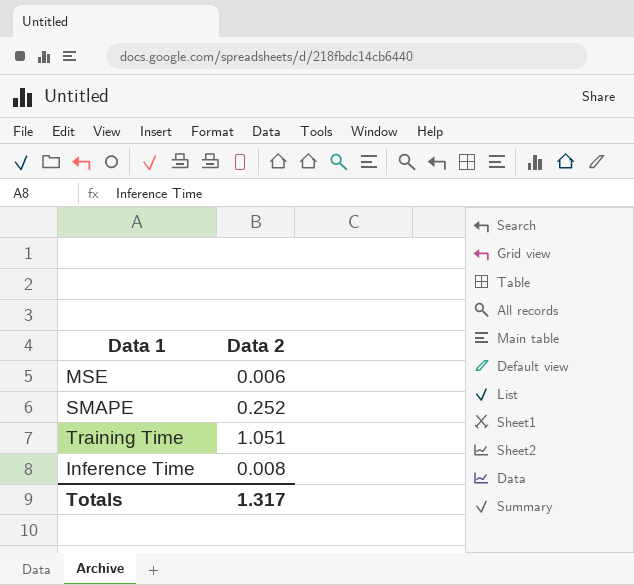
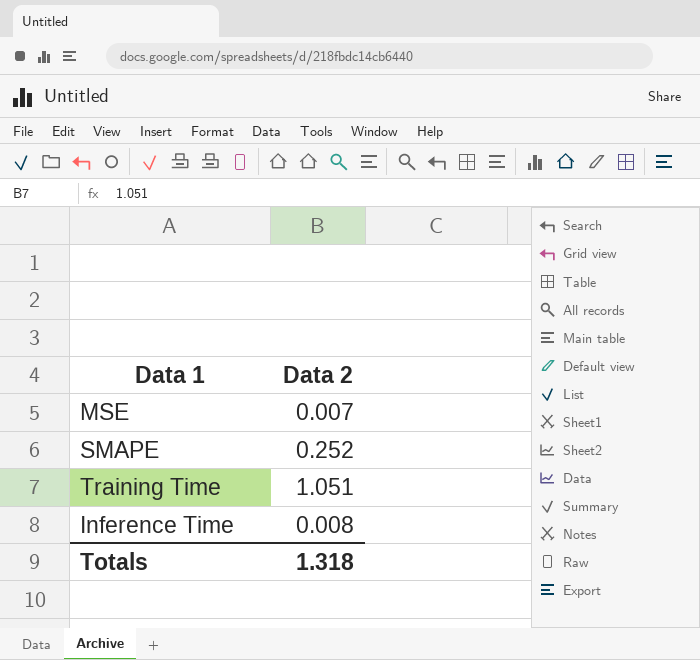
MSE | Data 2: 0.006 -> 0.007
Totals | Data 2: 1.317 -> 1.318

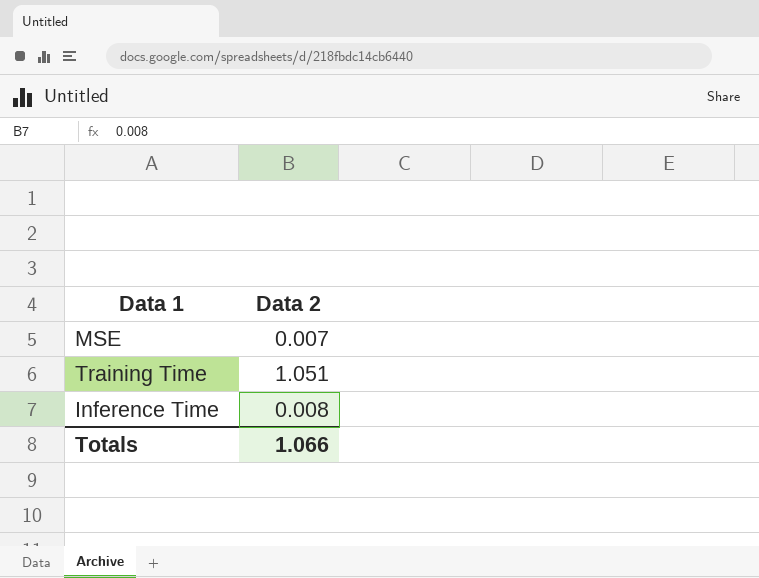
row SMAPE: 0.252 -> none
Totals | Data 2: 1.318 -> 1.066

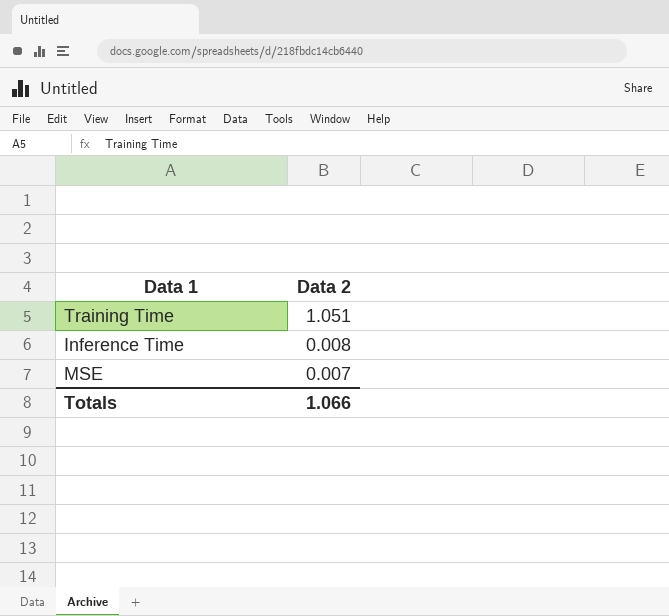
row order: none -> Data 2 descending

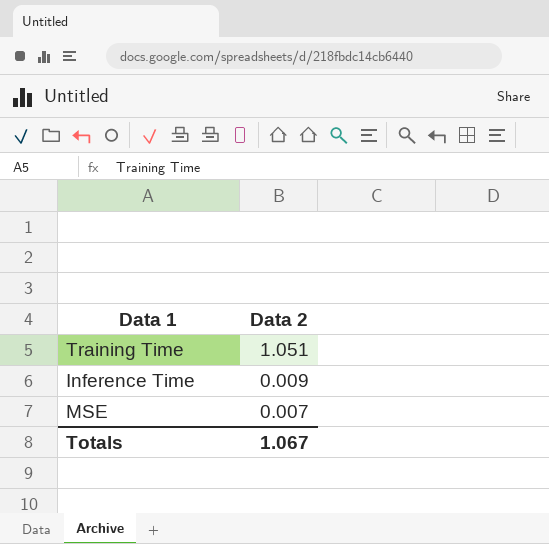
Inference Time | Data 2: 0.008 -> 0.009
Totals | Data 2: 1.066 -> 1.067

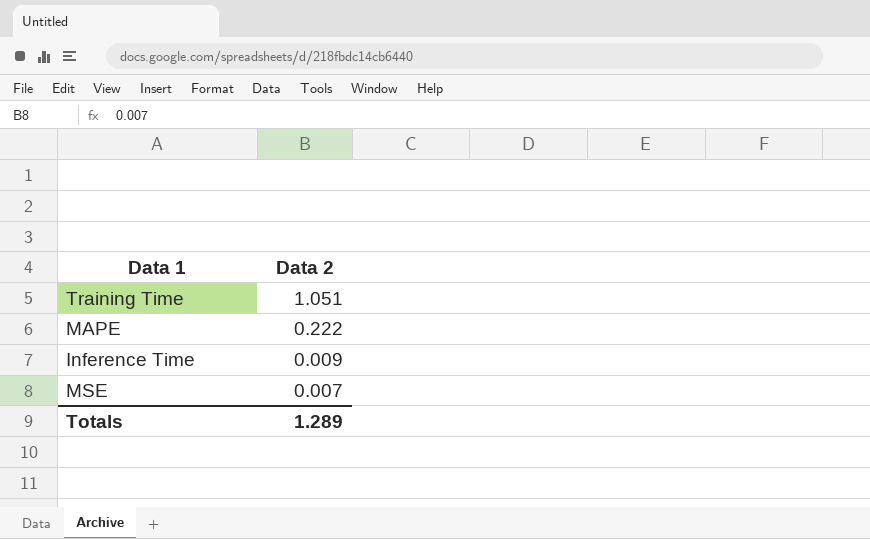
row MAPE: none -> 0.222
Totals | Data 2: 1.067 -> 1.289

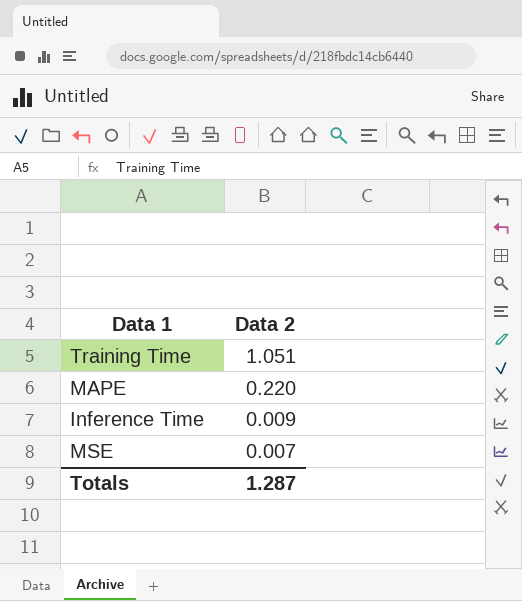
MAPE | Data 2: 0.222 -> 0.220
Totals | Data 2: 1.289 -> 1.287

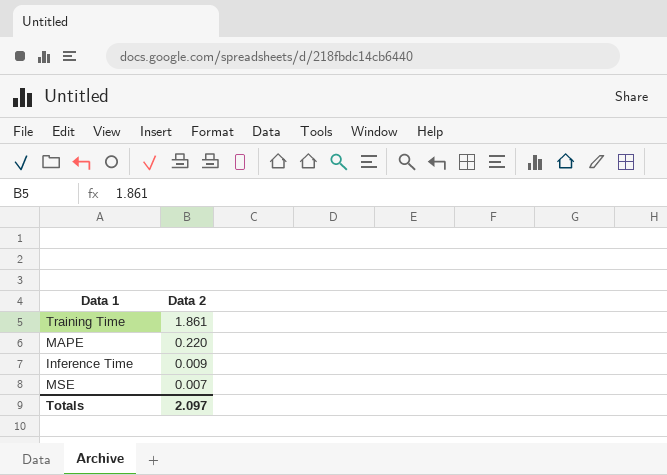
Training Time | Data 2: 1.051 -> 1.861
Totals | Data 2: 1.287 -> 2.097

